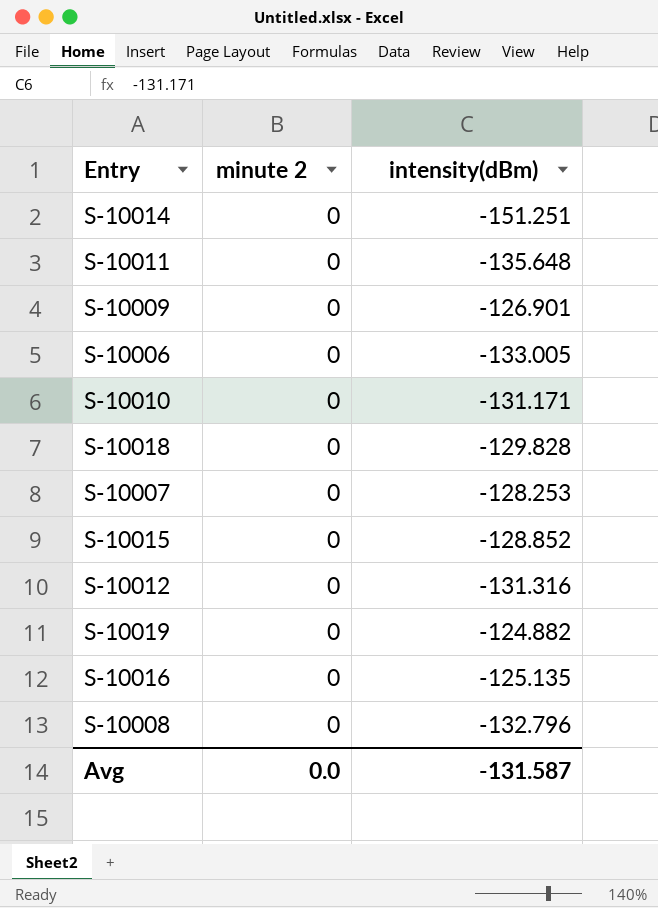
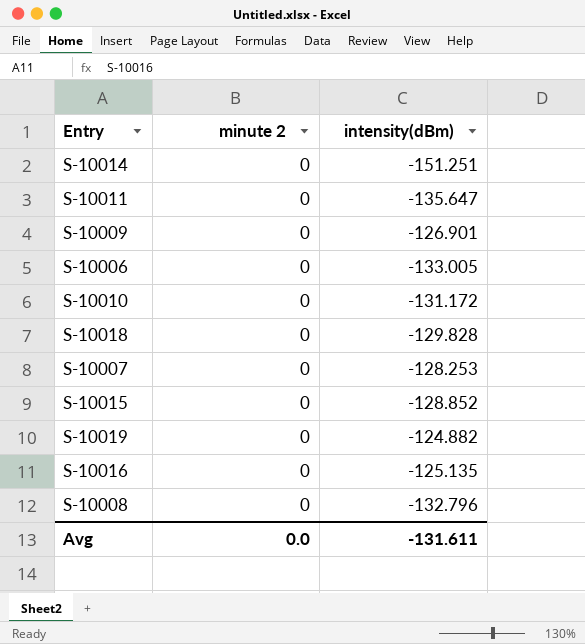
row S-10012: 0 | -131.316 -> none
S-10011 | intensity(dBm): -135.648 -> -135.647
S-10010 | intensity(dBm): -131.171 -> -131.172
Avg | intensity(dBm): -131.587 -> -131.611

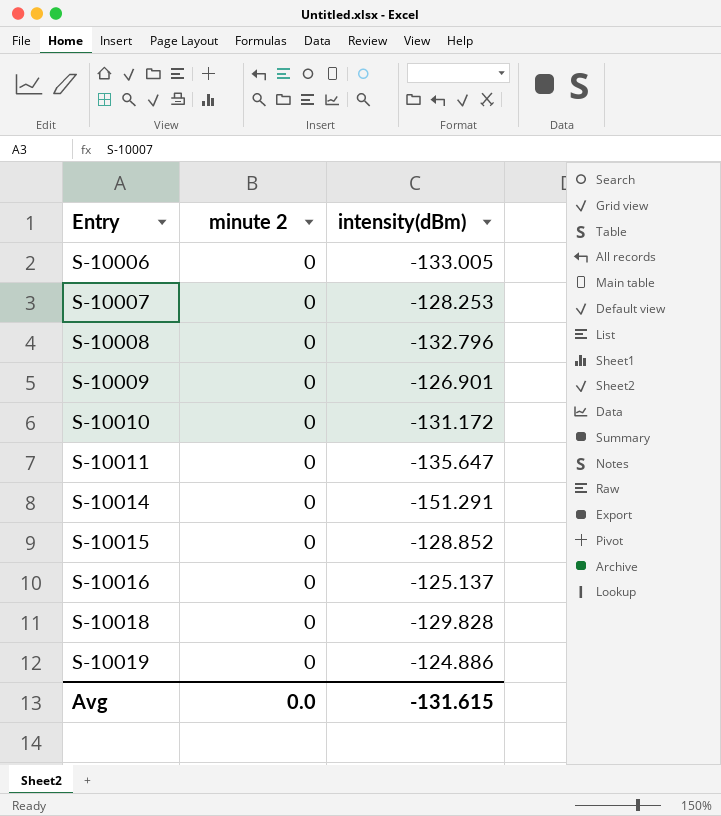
row order: none -> Entry ascending
S-10014 | intensity(dBm): -151.251 -> -151.291
S-10016 | intensity(dBm): -125.135 -> -125.137
S-10019 | intensity(dBm): -124.882 -> -124.886
Avg | intensity(dBm): -131.611 -> -131.615

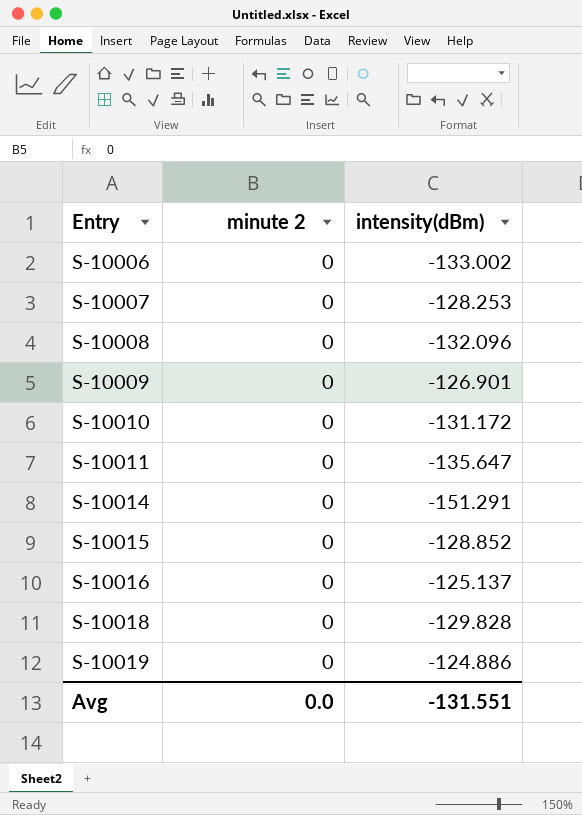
S-10006 | intensity(dBm): -133.005 -> -133.002
S-10008 | intensity(dBm): -132.796 -> -132.096
Avg | intensity(dBm): -131.615 -> -131.551

